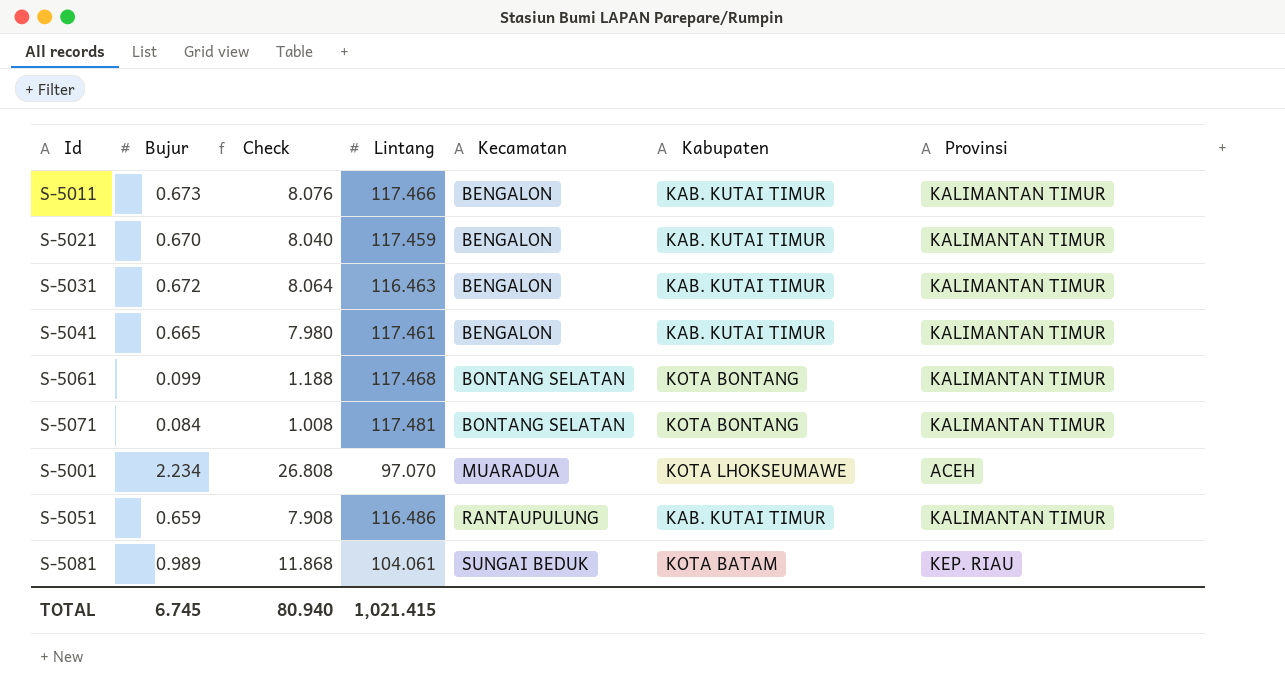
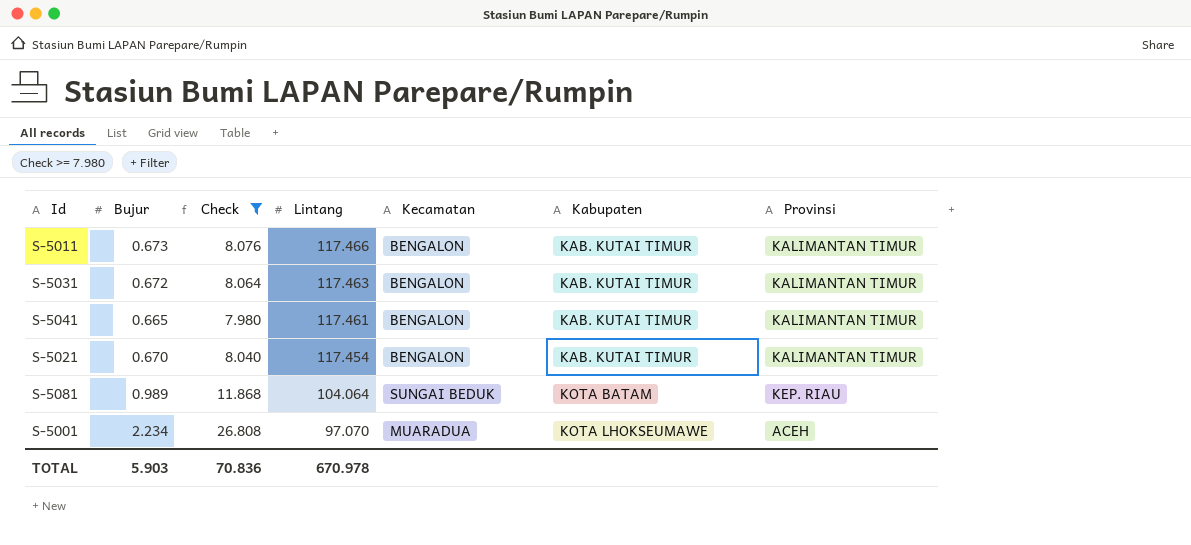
filter: none -> Check >= 7.980
row order: Kecamatan ascending -> Lintang descending
S-5031 | Lintang: 116.463 -> 117.463
S-5021 | Lintang: 117.459 -> 117.454
S-5081 | Lintang: 104.061 -> 104.064
TOTAL | Bujur: 6.745 -> 5.903
TOTAL | Check: 80.940 -> 70.836
TOTAL | Lintang: 1,021.415 -> 670.978

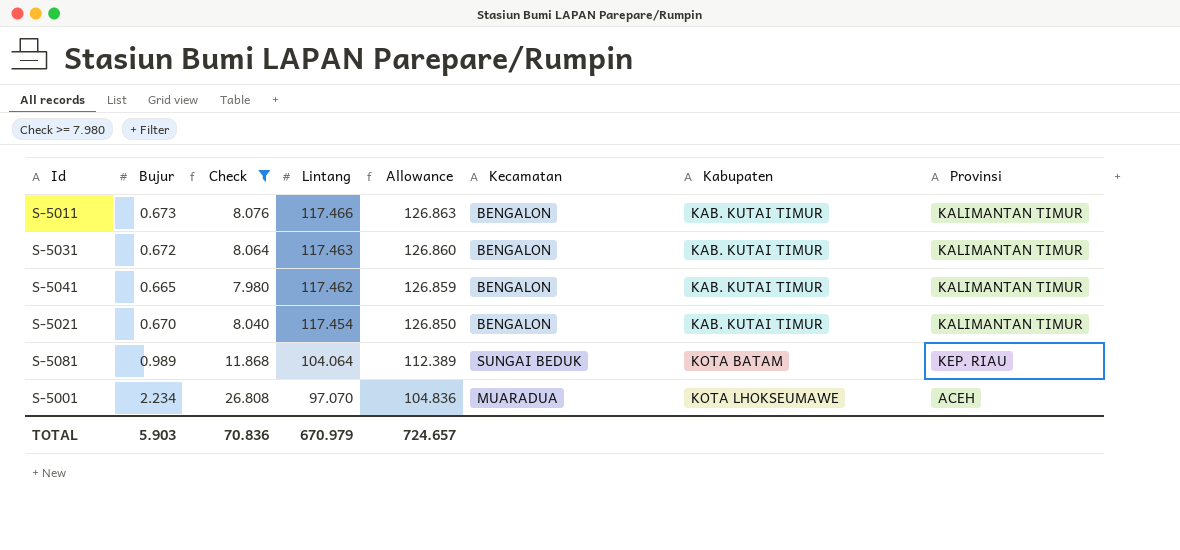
column Allowance | formula: none -> [Lintang] * 1.08
S-5041 | Lintang: 117.461 -> 117.462
TOTAL | Lintang: 670.978 -> 670.979

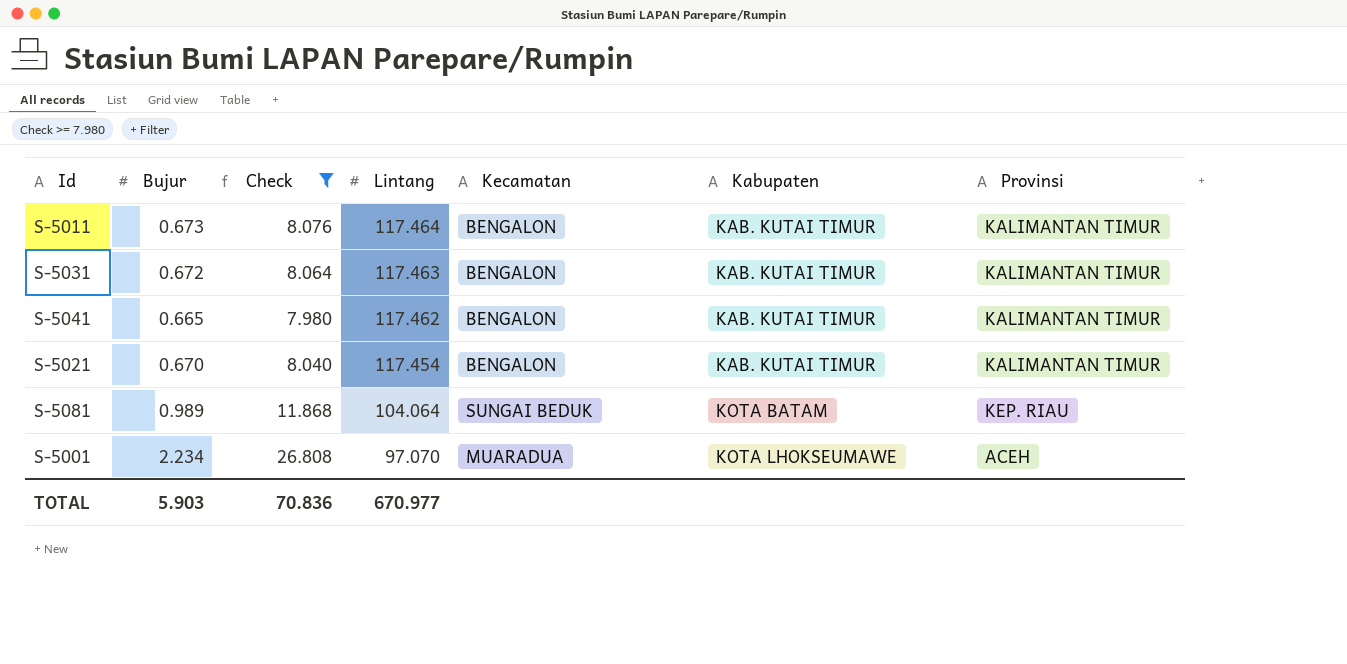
column Allowance | formula: [Lintang] * 1.08 -> none
S-5011 | Lintang: 117.466 -> 117.464
TOTAL | Lintang: 670.979 -> 670.977

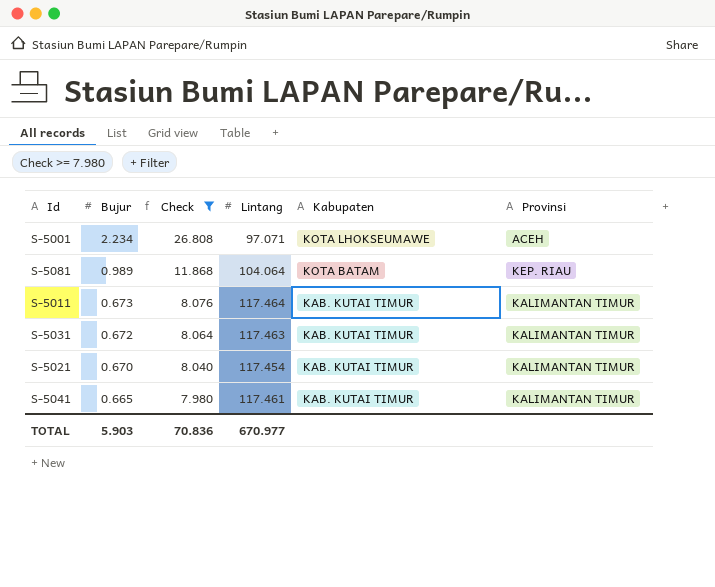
row order: Lintang descending -> Bujur descending
column Kecamatan | position: 5 -> none
S-5001 | Lintang: 97.070 -> 97.071
S-5041 | Lintang: 117.462 -> 117.461

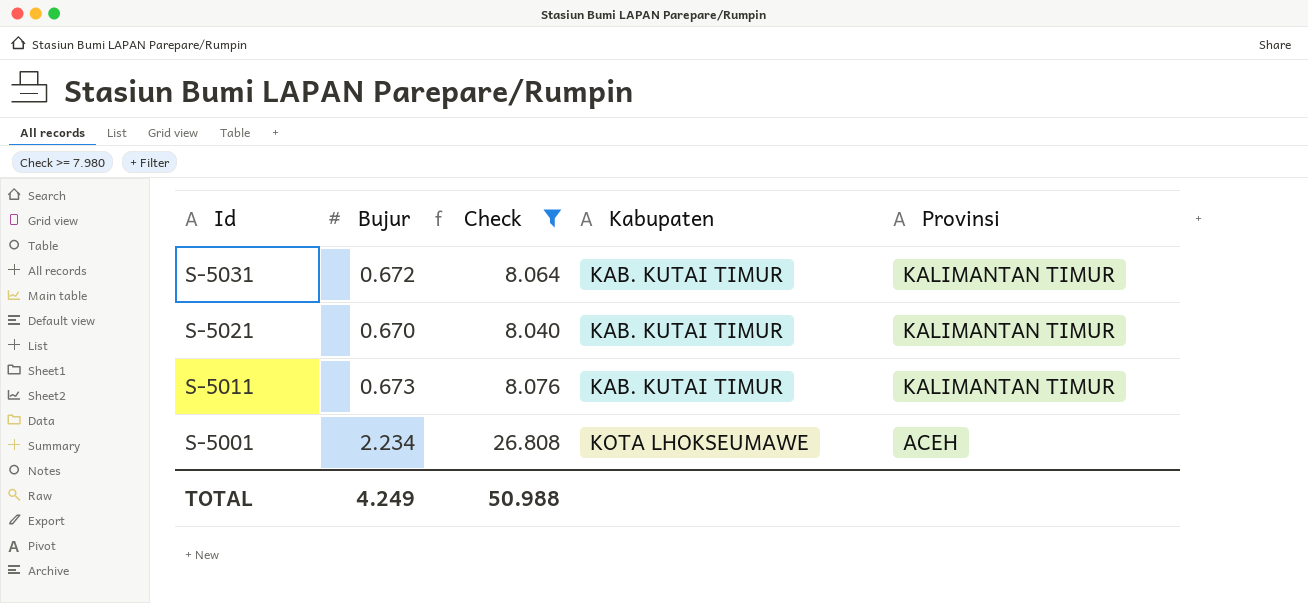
row order: Bujur descending -> Id descending
column Lintang | position: 4 -> none
row S-5081: 0.989 | 11.868 | 104.064 | KOTA BATAM | KEP. RIAU -> none
row S-5041: 0.665 | 7.980 | 117.461 | KAB. KUTAI TIMUR | KALIMANTAN TIMUR -> none
TOTAL | Bujur: 5.903 -> 4.249
TOTAL | Check: 70.836 -> 50.988

